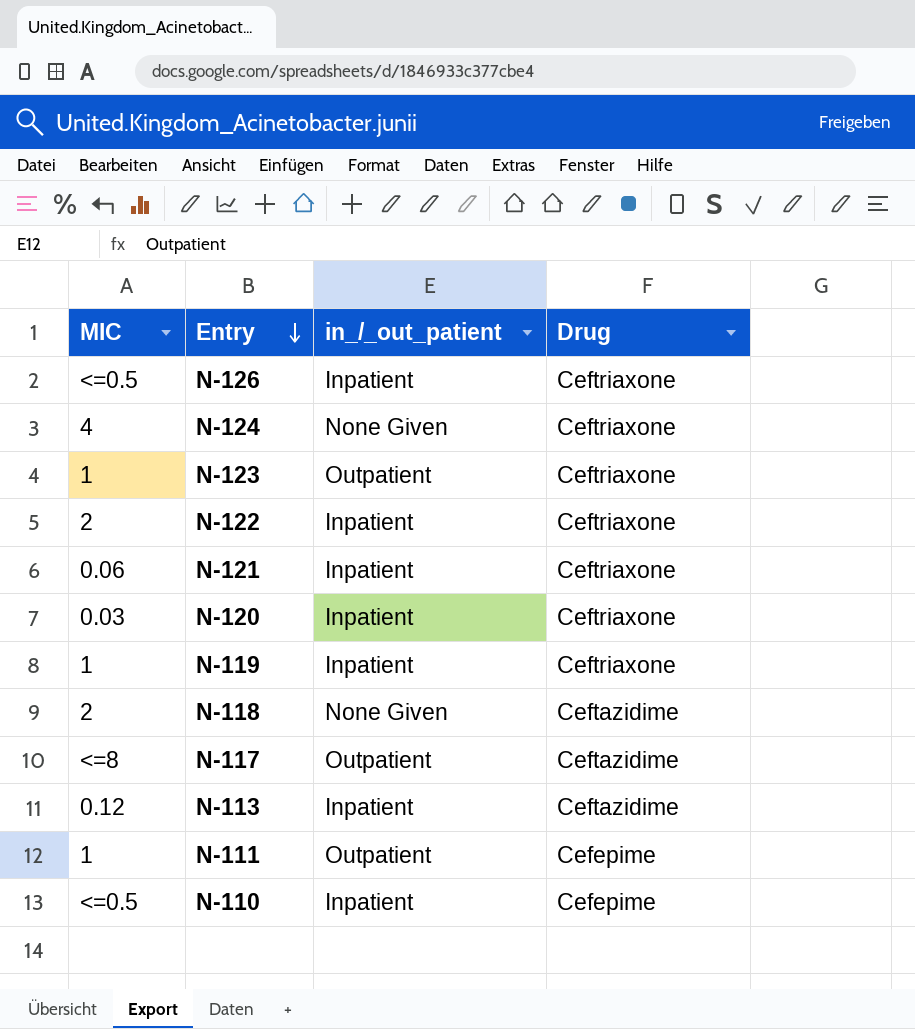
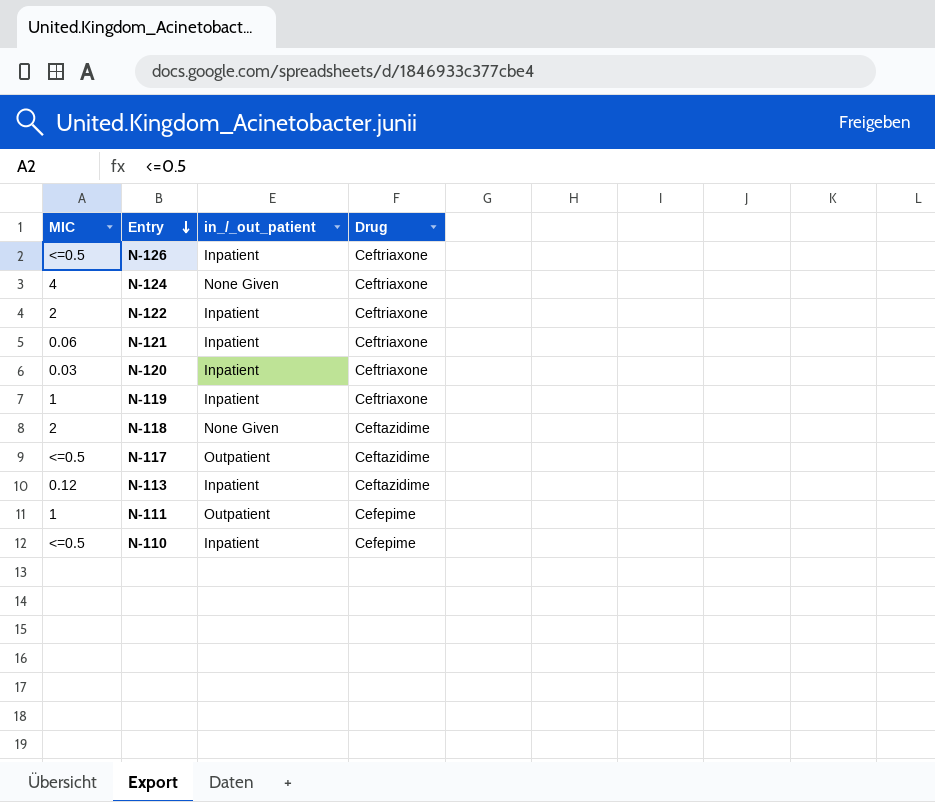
row N-123: 1 | Outpatient | Ceftriaxone -> none
N-117 | MIC: <=8 -> <=0.5

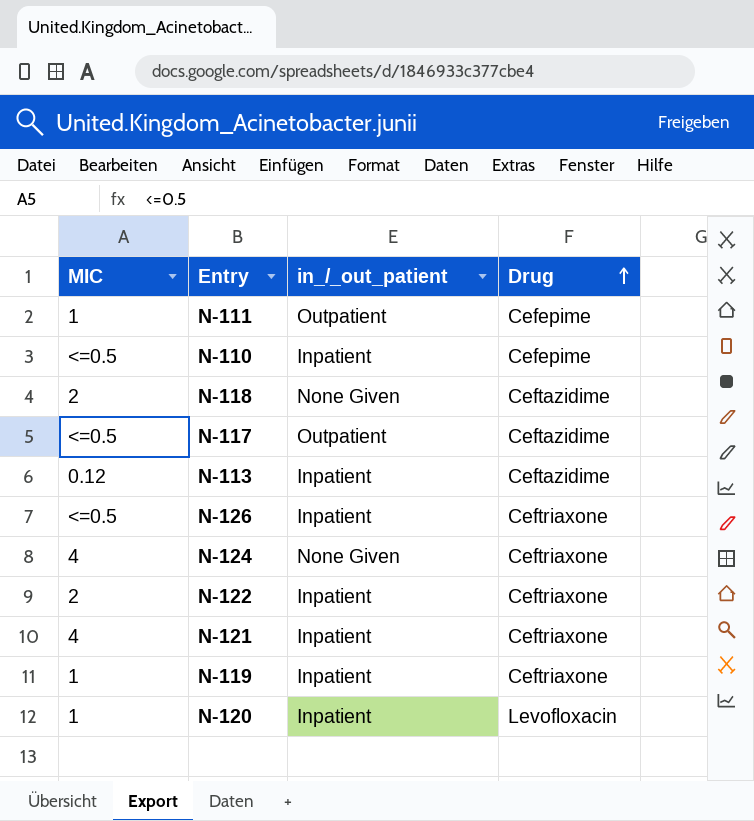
row order: Entry descending -> Drug ascending
N-121 | MIC: 0.06 -> 4
N-120 | MIC: 0.03 -> 1
N-120 | Drug: Ceftriaxone -> Levofloxacin

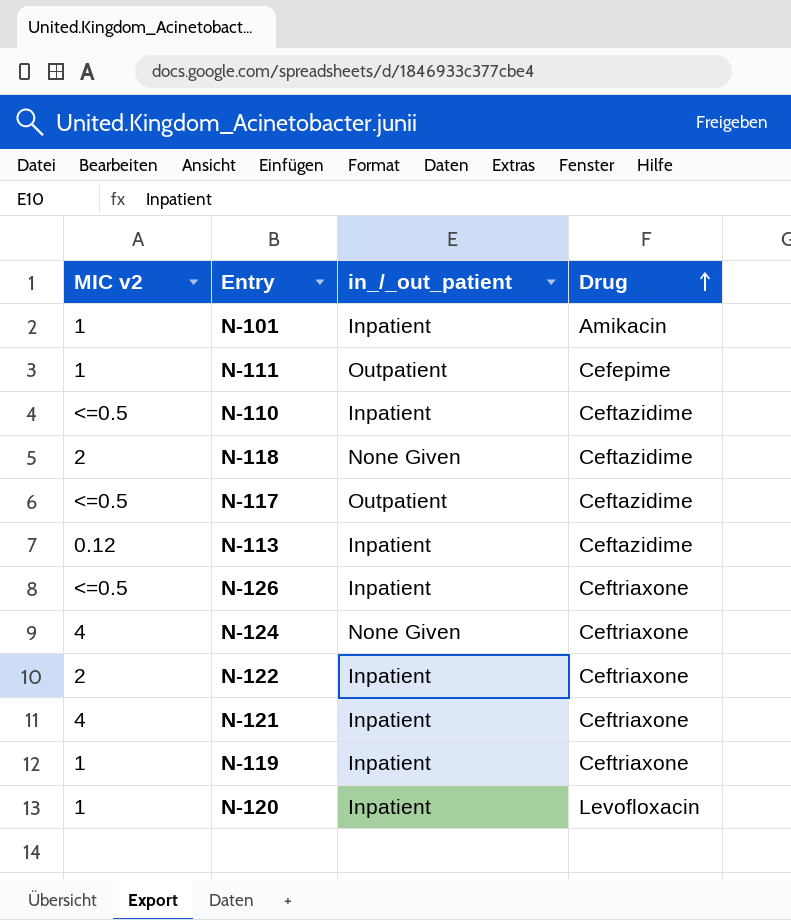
column name: MIC -> MIC v2
row N-101: none -> 1 | Inpatient | Amikacin
N-110 | Drug: Cefepime -> Ceftazidime

